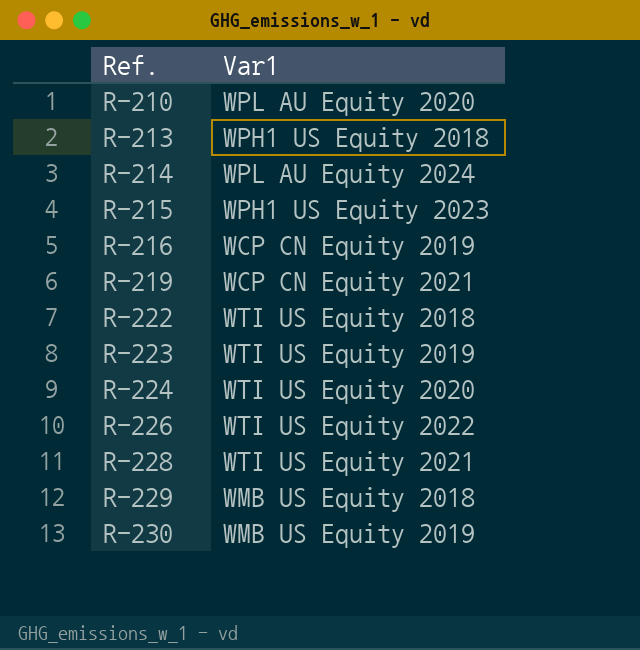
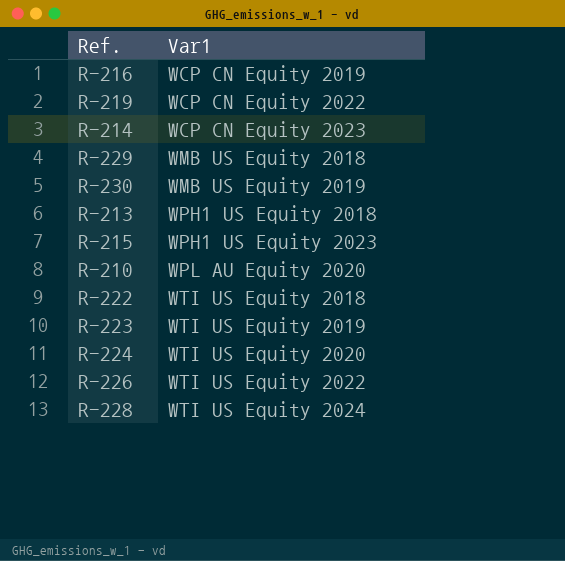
row order: Ref. ascending -> Var1 ascending
R-219 | Var1: WCP CN Equity 2021 -> WCP CN Equity 2022
R-214 | Var1: WPL AU Equity 2024 -> WCP CN Equity 2023
R-228 | Var1: WTI US Equity 2021 -> WTI US Equity 2024

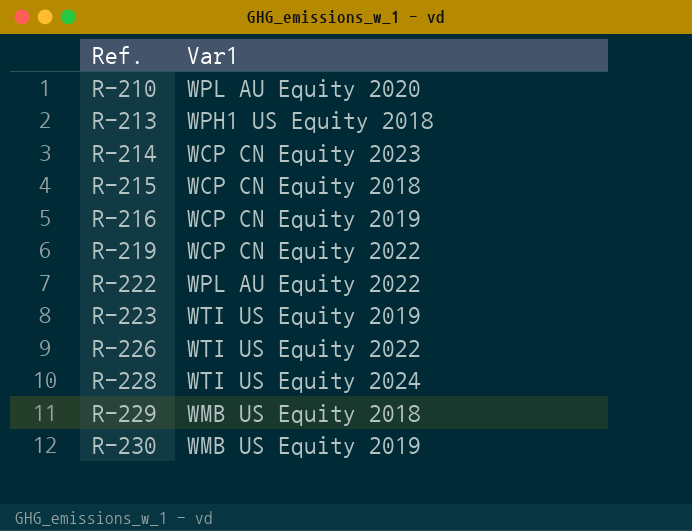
row order: Var1 ascending -> Ref. ascending
row R-224: WTI US Equity 2020 -> none
R-215 | Var1: WPH1 US Equity 2023 -> WCP CN Equity 2018
R-222 | Var1: WTI US Equity 2018 -> WPL AU Equity 2022

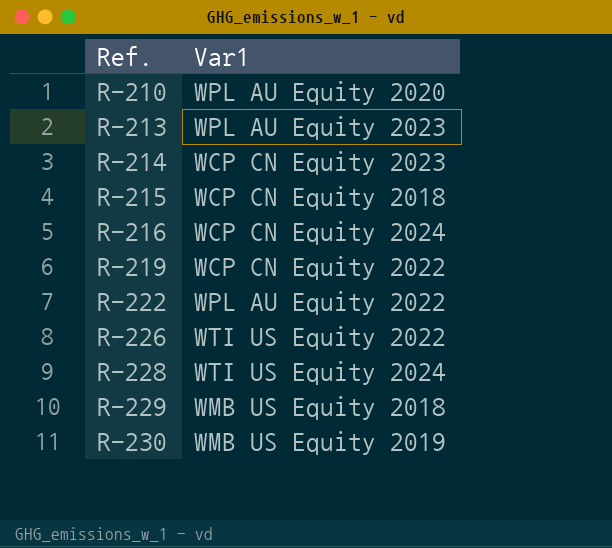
row R-223: WTI US Equity 2019 -> none
R-213 | Var1: WPH1 US Equity 2018 -> WPL AU Equity 2023
R-216 | Var1: WCP CN Equity 2019 -> WCP CN Equity 2024

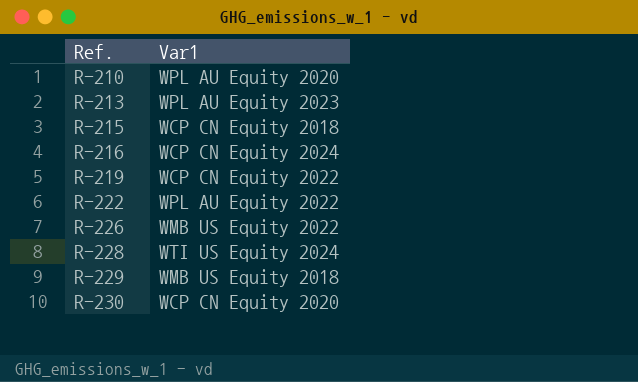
row R-214: WCP CN Equity 2023 -> none
R-226 | Var1: WTI US Equity 2022 -> WMB US Equity 2022
R-230 | Var1: WMB US Equity 2019 -> WCP CN Equity 2020

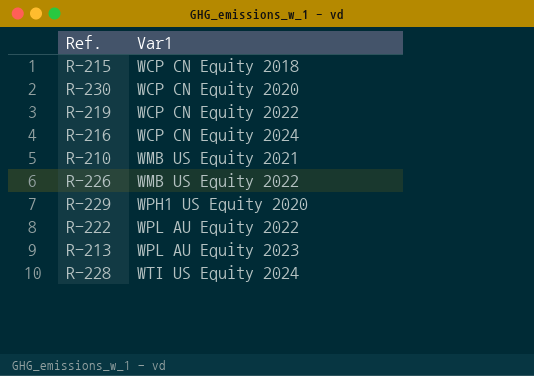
row order: Ref. ascending -> Var1 ascending
R-210 | Var1: WPL AU Equity 2020 -> WMB US Equity 2021
R-229 | Var1: WMB US Equity 2018 -> WPH1 US Equity 2020

